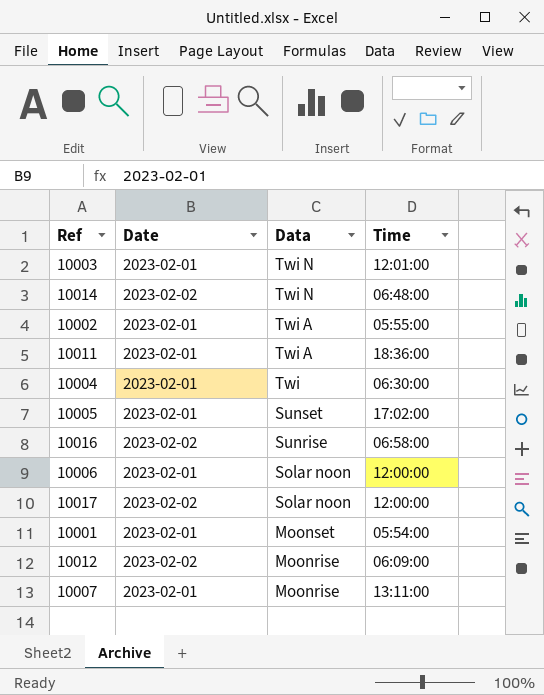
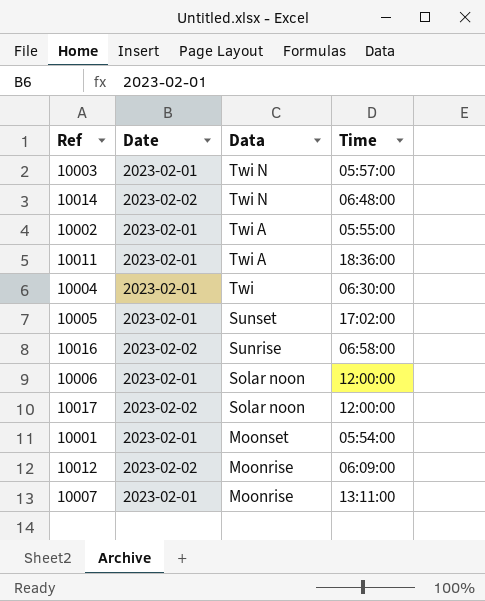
10003 | Time: 12:01:00 -> 05:57:00

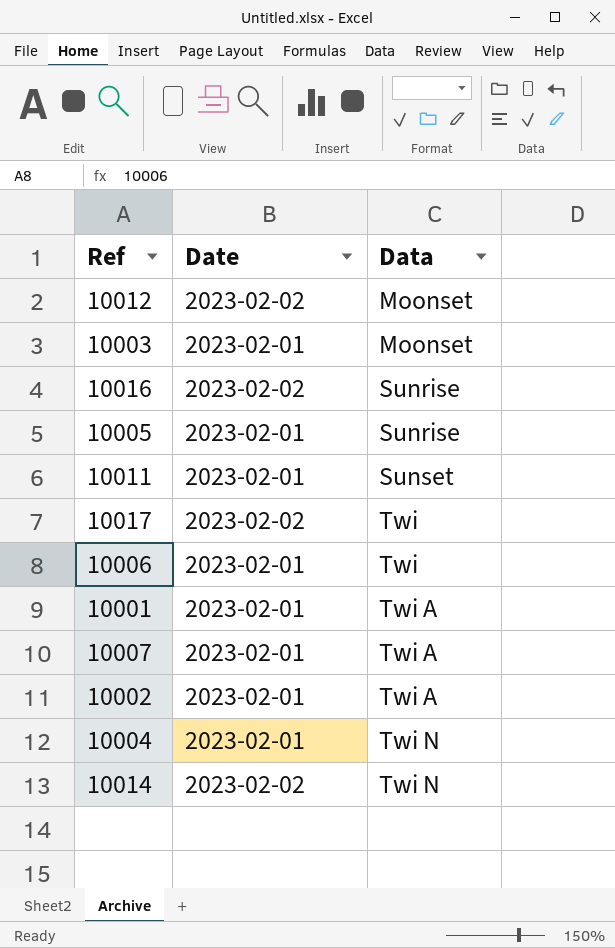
row order: Data descending -> Data ascending
column Time | position: 4 -> none
10012 | Data: Moonrise -> Moonset
10003 | Data: Twi N -> Moonset
10005 | Data: Sunset -> Sunrise
10011 | Data: Twi A -> Sunset
10017 | Data: Solar noon -> Twi
10006 | Data: Solar noon -> Twi
10001 | Data: Moonset -> Twi A
10007 | Data: Moonrise -> Twi A
10004 | Data: Twi -> Twi N

